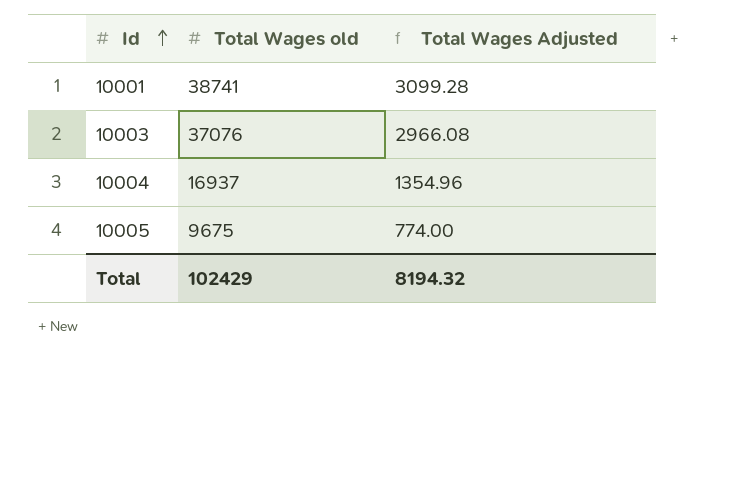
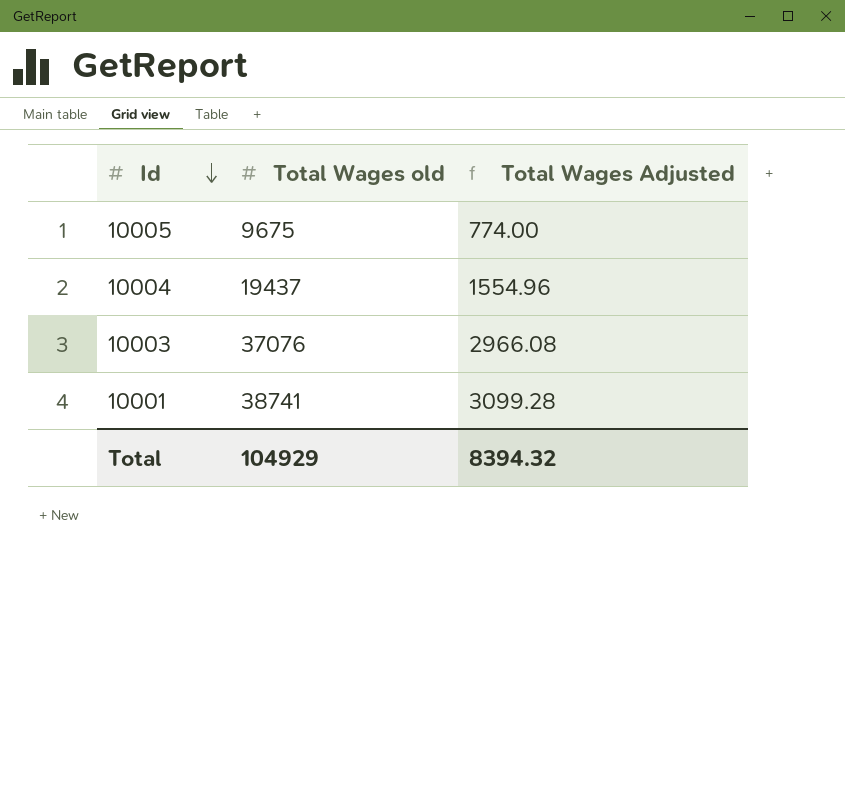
row order: Id ascending -> Id descending
10004 | Total Wages old: 16937 -> 19437
10004 | Total Wages Adjusted: 1354.96 -> 1554.96
Total | Total Wages old: 102429 -> 104929
Total | Total Wages Adjusted: 8194.32 -> 8394.32

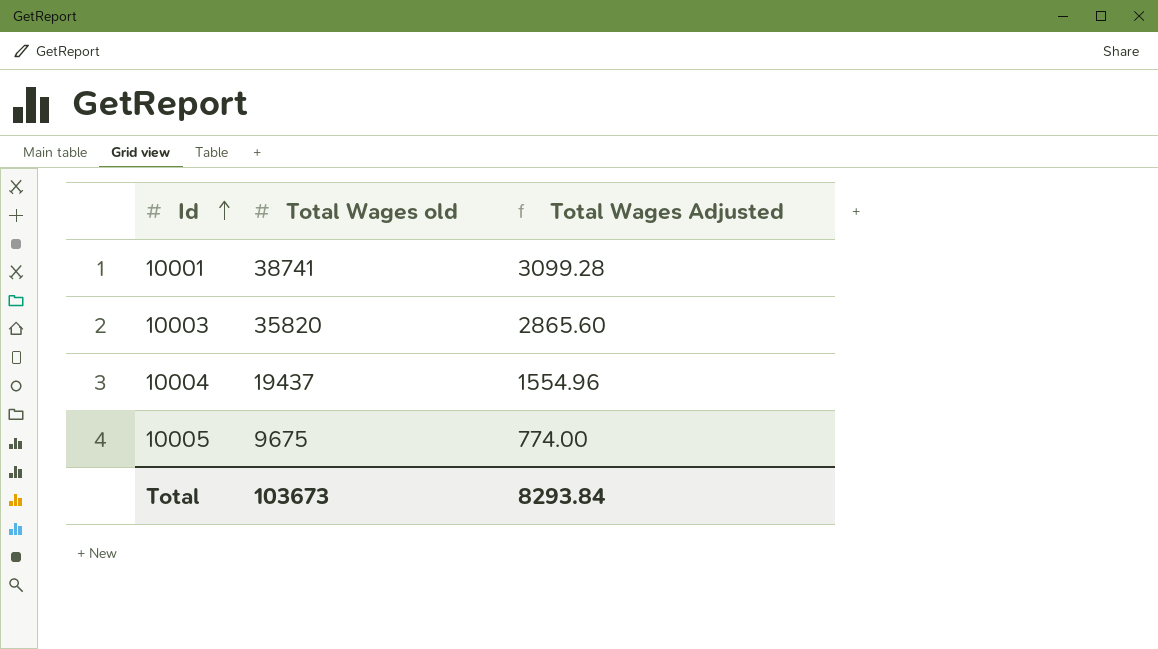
row order: Id descending -> Id ascending
10003 | Total Wages old: 37076 -> 35820
10003 | Total Wages Adjusted: 2966.08 -> 2865.60
Total | Total Wages old: 104929 -> 103673
Total | Total Wages Adjusted: 8394.32 -> 8293.84

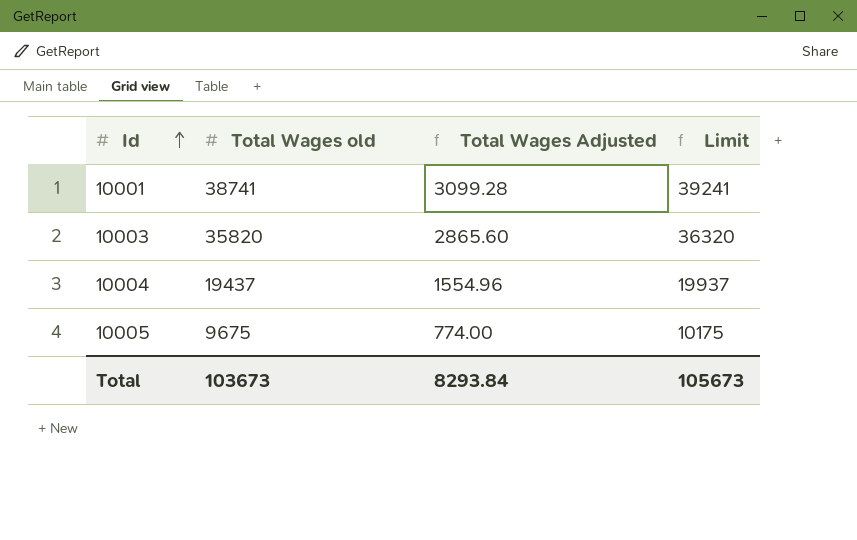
column Limit | formula: none -> [Total Wages old] + 500

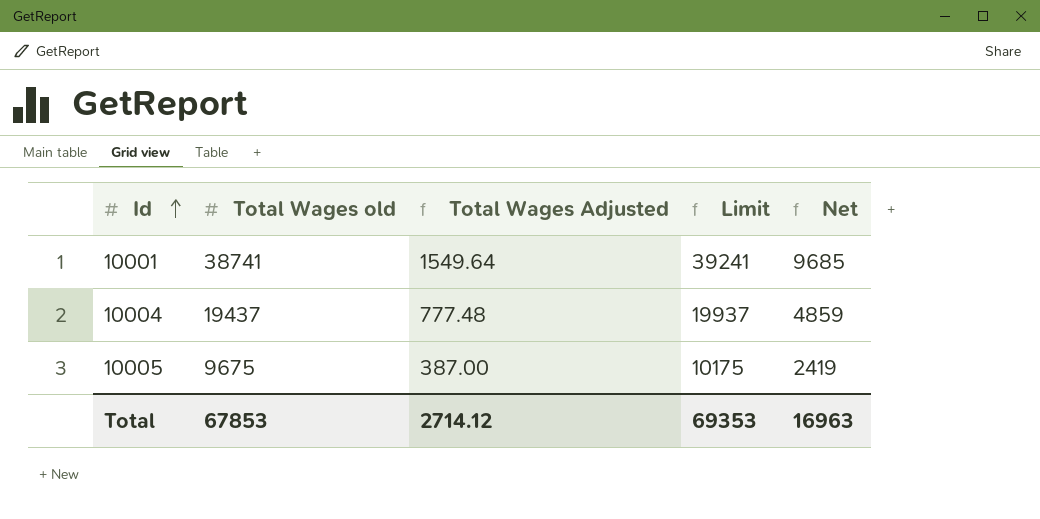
column Total Wages Adjusted | formula: [Total Wages old] * 0.08 -> [Total Wages old] * 0.04
column Net | formula: none -> [Total Wages old] * 0.25
row 10003: 35820 | 2865.60 | 36320 -> none
Total | Total Wages old: 103673 -> 67853
Total | Total Wages Adjusted: 8293.84 -> 2714.12
Total | Limit: 105673 -> 69353

